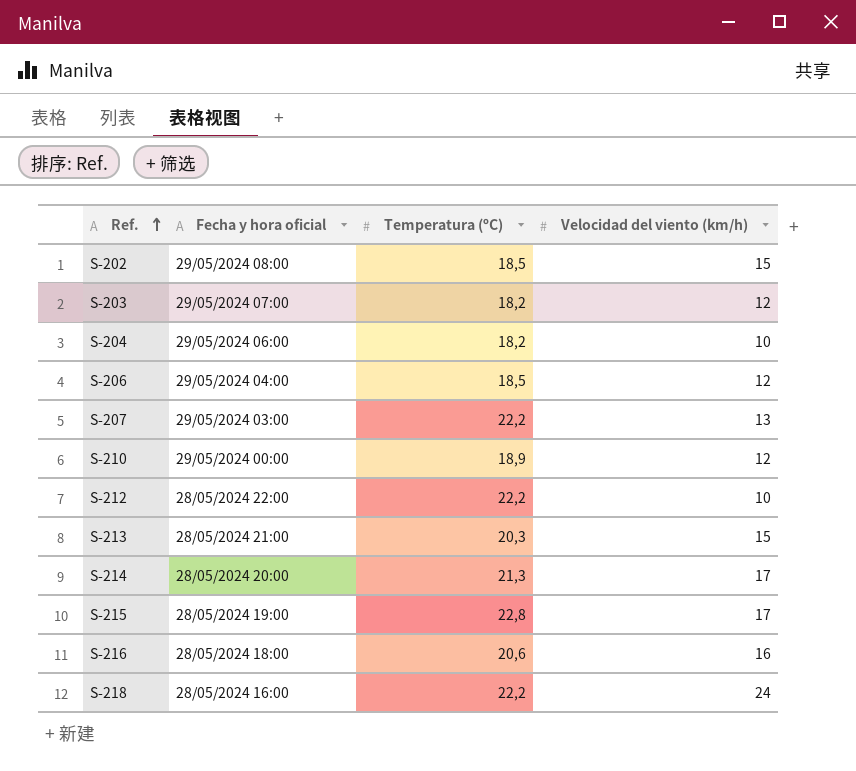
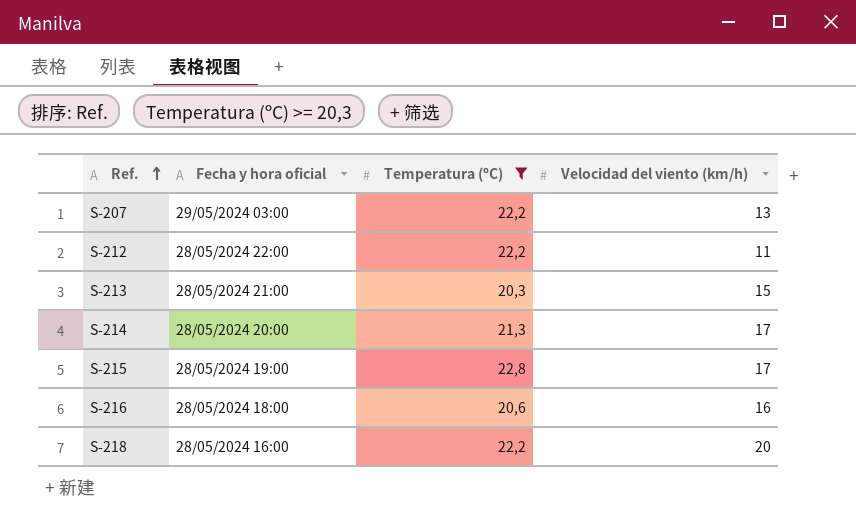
filter: none -> Temperatura (ºC) >= 20,3
S-212 | Velocidad del viento (km/h): 10 -> 11
S-218 | Velocidad del viento (km/h): 24 -> 20

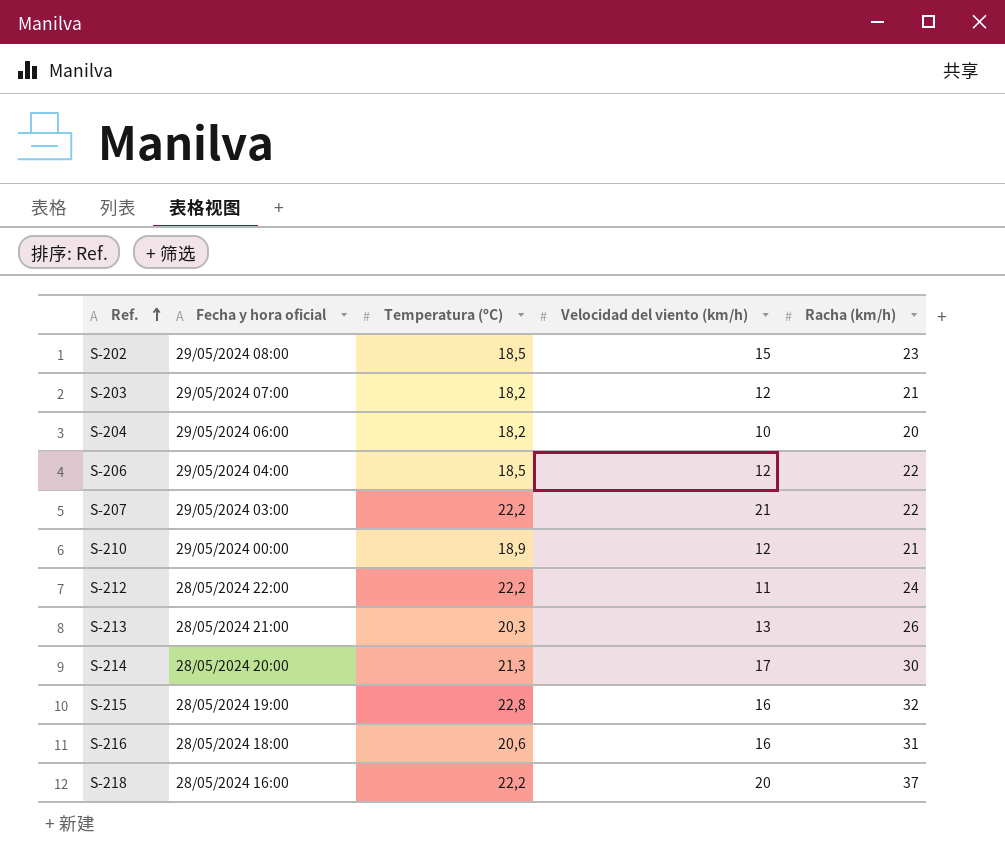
filter: Temperatura (ºC) >= 20,3 -> none
column Racha (km/h) | position: none -> 5
S-207 | Velocidad del viento (km/h): 13 -> 21
S-213 | Velocidad del viento (km/h): 15 -> 13
S-215 | Velocidad del viento (km/h): 17 -> 16

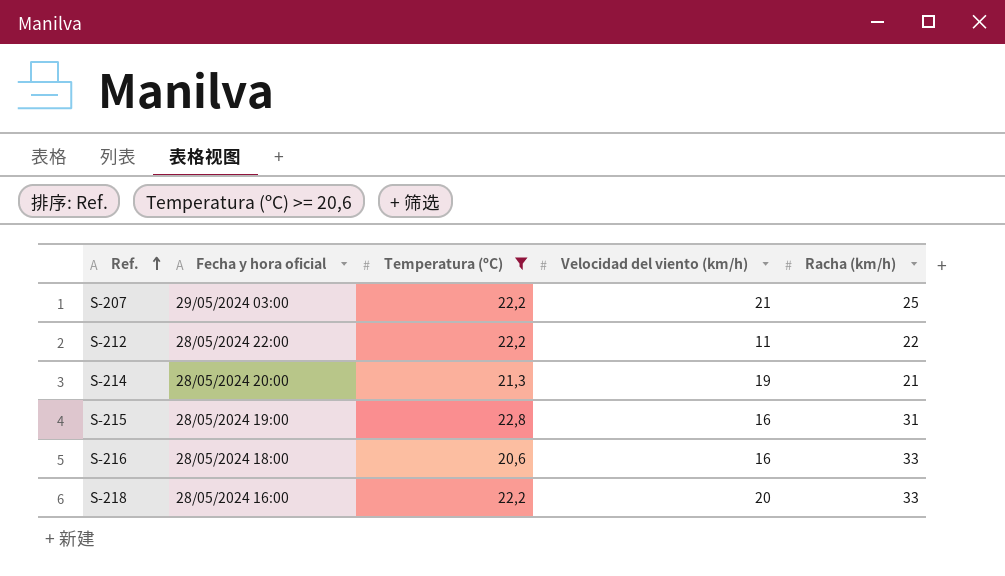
filter: none -> Temperatura (ºC) >= 20,6
S-207 | Racha (km/h): 22 -> 25
S-212 | Racha (km/h): 24 -> 22
S-214 | Velocidad del viento (km/h): 17 -> 19
S-214 | Racha (km/h): 30 -> 21
S-215 | Racha (km/h): 32 -> 31
S-216 | Racha (km/h): 31 -> 33
S-218 | Racha (km/h): 37 -> 33

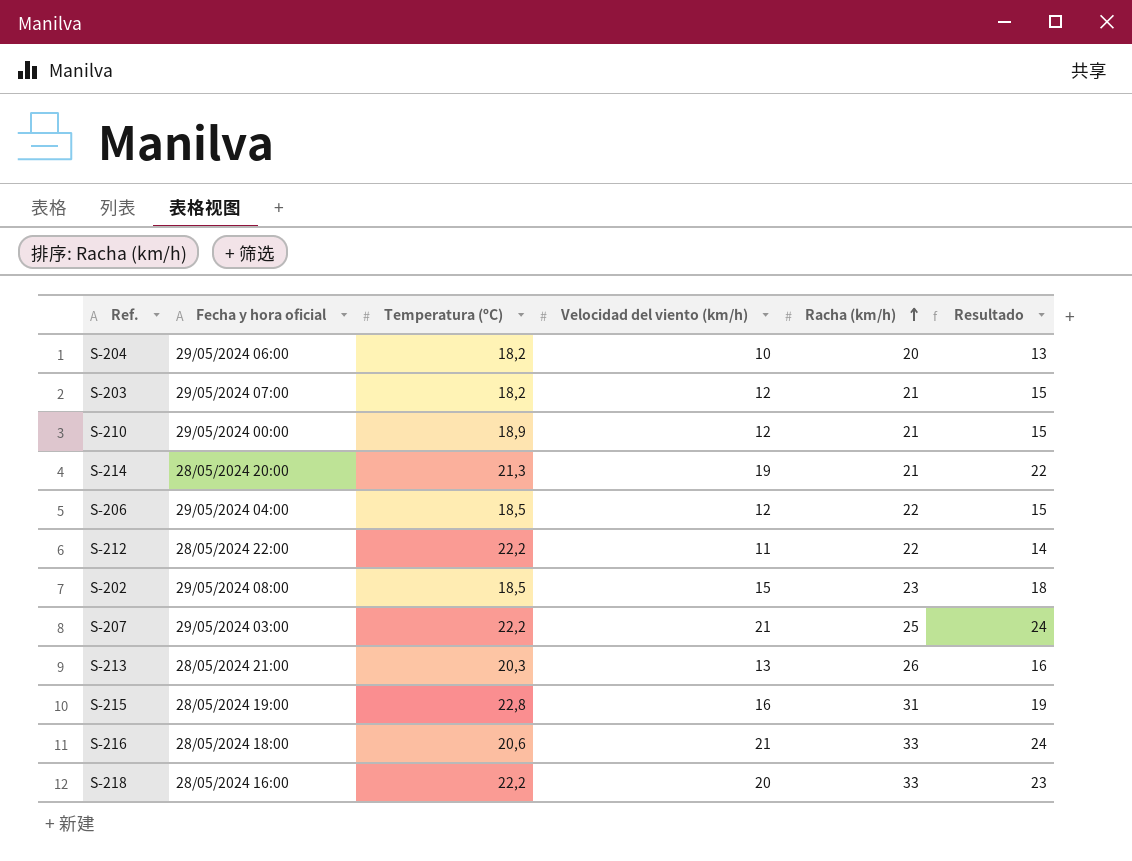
filter: Temperatura (ºC) >= 20,6 -> none
row order: Ref. ascending -> Racha (km/h) ascending
column Resultado | formula: none -> [Velocidad del viento (km/h)] + 3
S-216 | Velocidad del viento (km/h): 16 -> 21

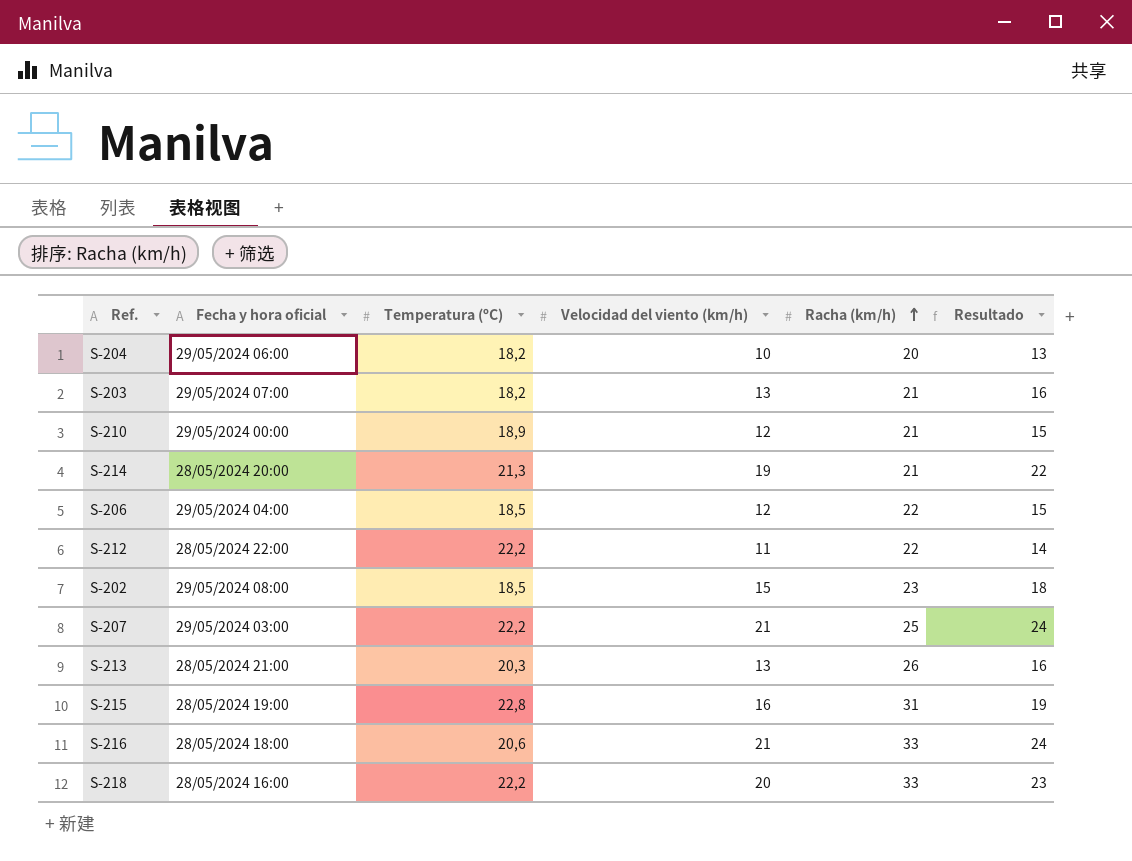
S-203 | Velocidad del viento (km/h): 12 -> 13
S-203 | Resultado: 15 -> 16

